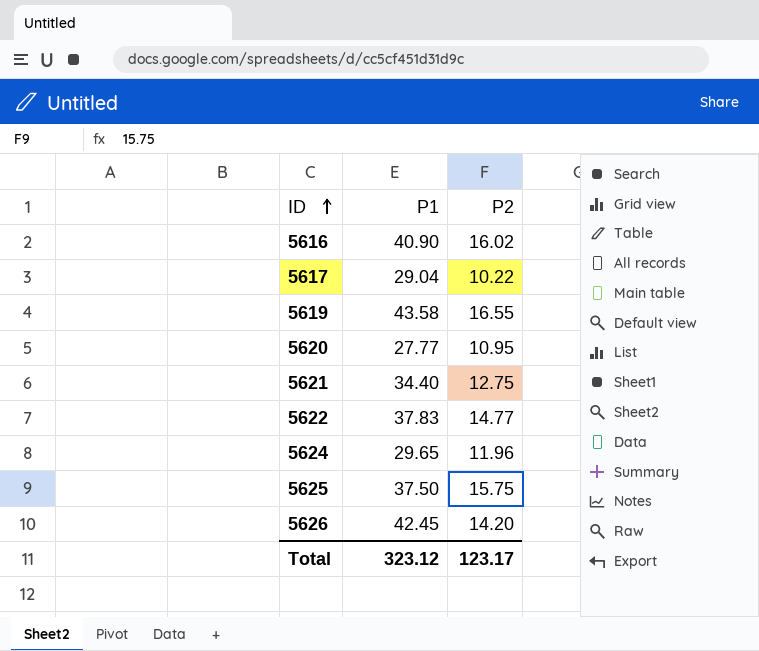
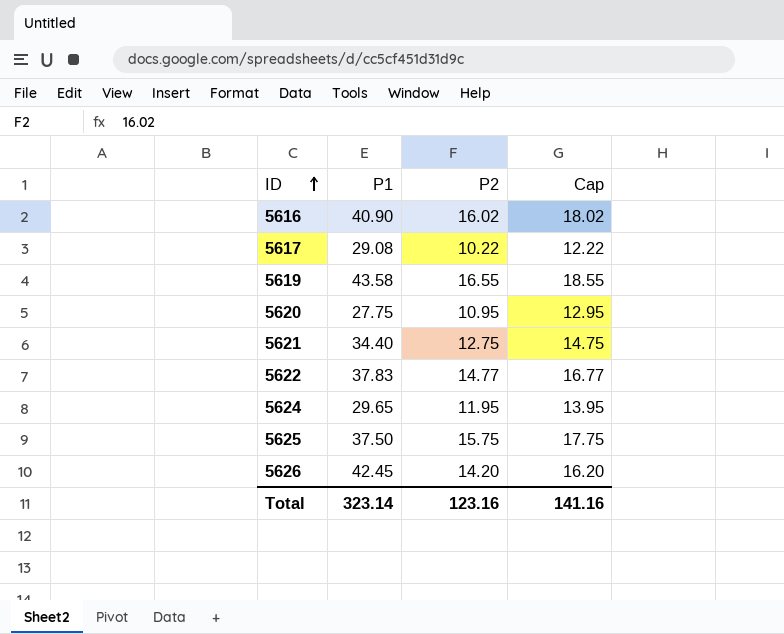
column Cap | formula: none -> [P2] + 2
5617 | P1: 29.04 -> 29.08
5620 | P1: 27.77 -> 27.75
5624 | P2: 11.96 -> 11.95
Total | P1: 323.12 -> 323.14
Total | P2: 123.17 -> 123.16

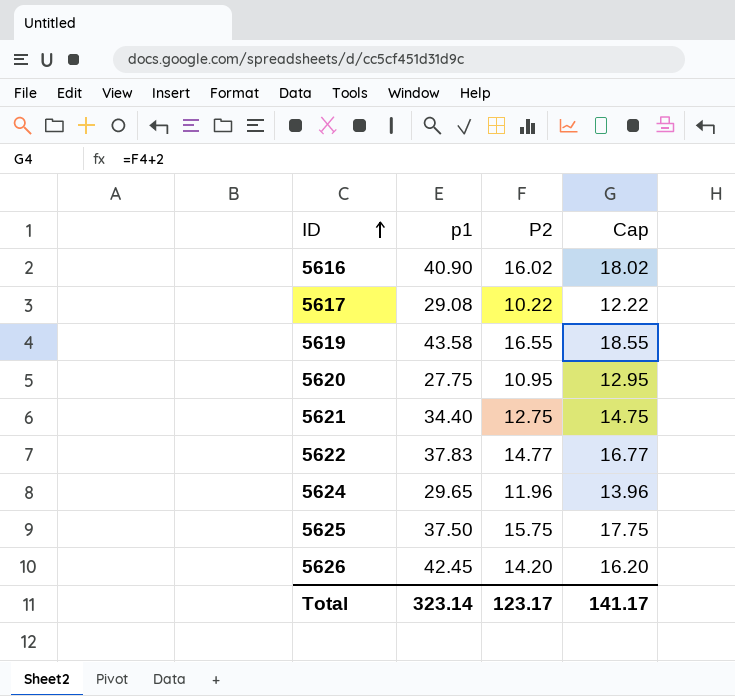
column name: P1 -> p1
5624 | P2: 11.95 -> 11.96
5624 | Cap: 13.95 -> 13.96
Total | P2: 123.16 -> 123.17
Total | Cap: 141.16 -> 141.17

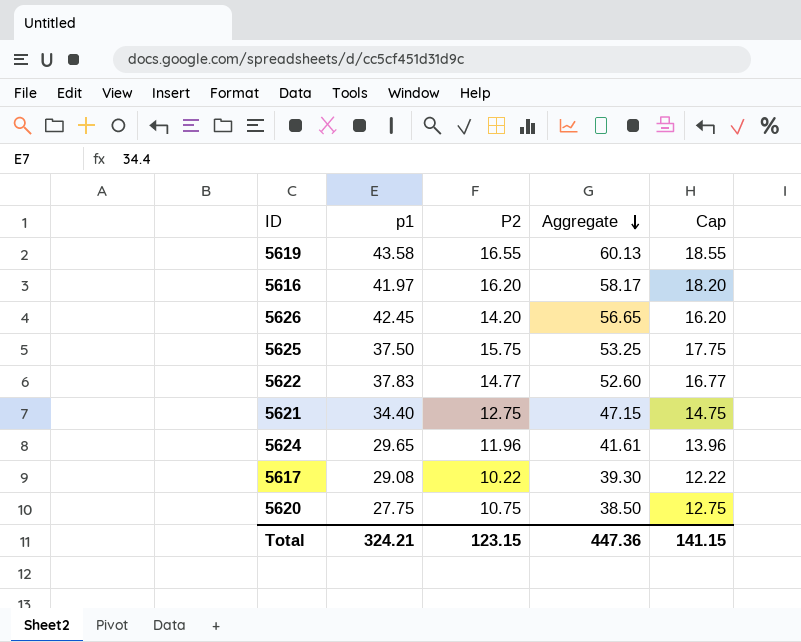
row order: ID ascending -> Aggregate descending
column Aggregate | formula: none -> [p1] + [P2]
5616 | p1: 40.90 -> 41.97
5616 | P2: 16.02 -> 16.20
5616 | Cap: 18.02 -> 18.20
5620 | P2: 10.95 -> 10.75
5620 | Cap: 12.95 -> 12.75
Total | p1: 323.14 -> 324.21
Total | P2: 123.17 -> 123.15
Total | Cap: 141.17 -> 141.15

